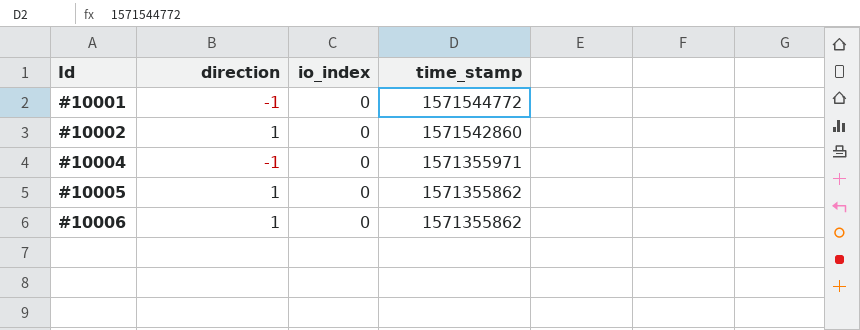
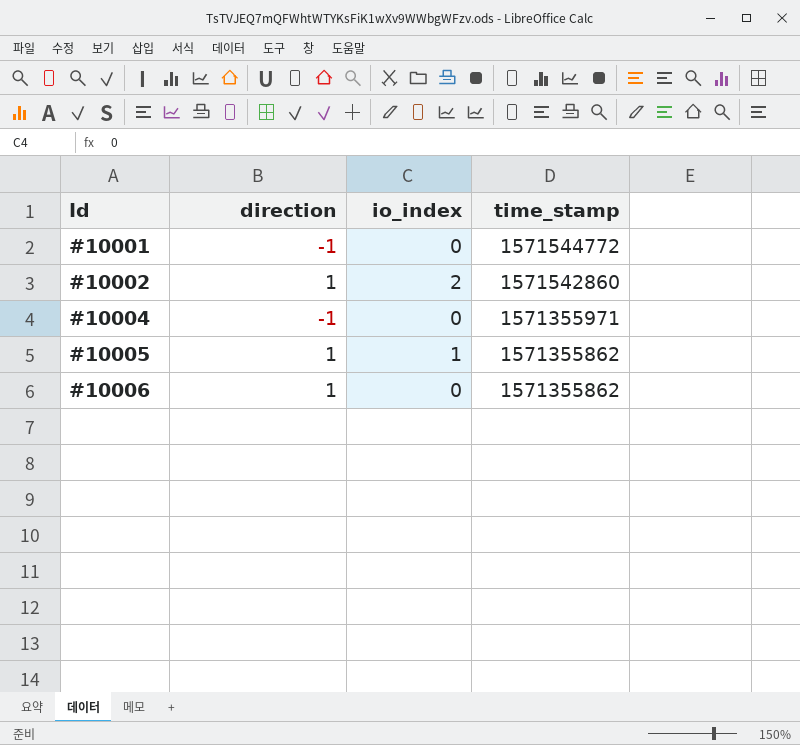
#10002 | io_index: 0 -> 2
#10005 | io_index: 0 -> 1

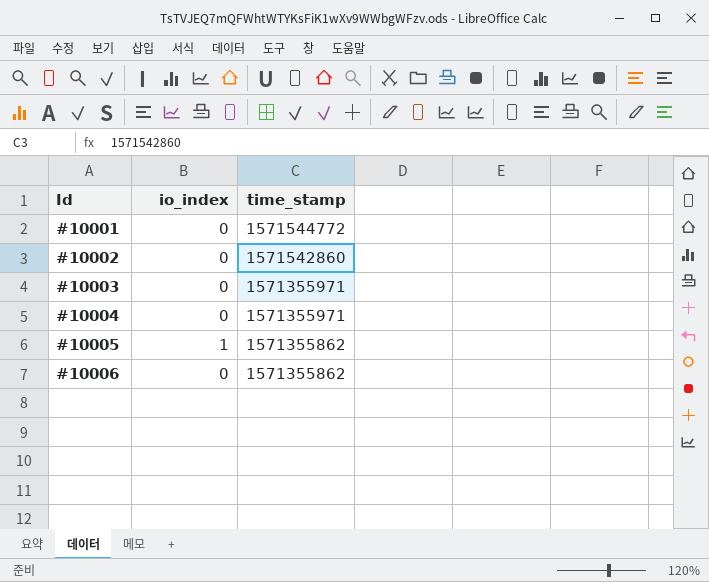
column direction | position: 2 -> none
#10002 | io_index: 2 -> 0
row #10003: none -> 0 | 1571355971

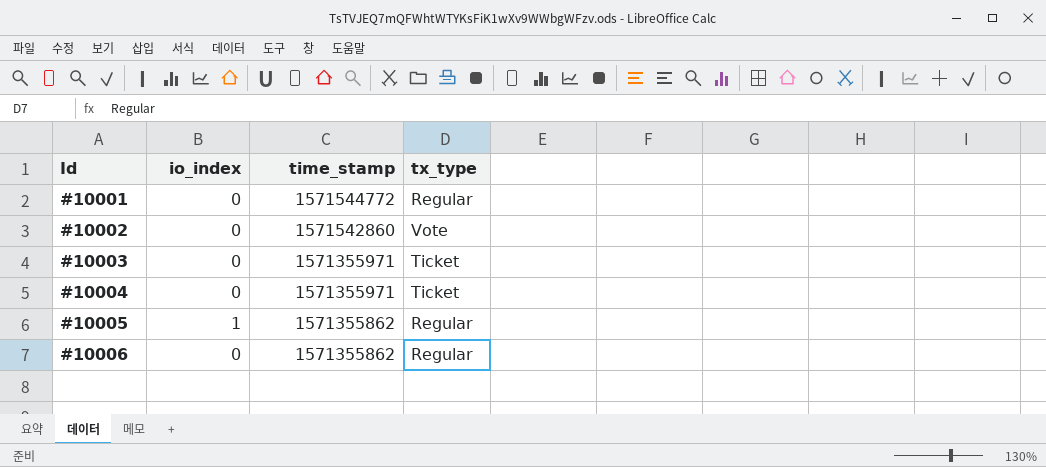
column tx_type | position: none -> 4

